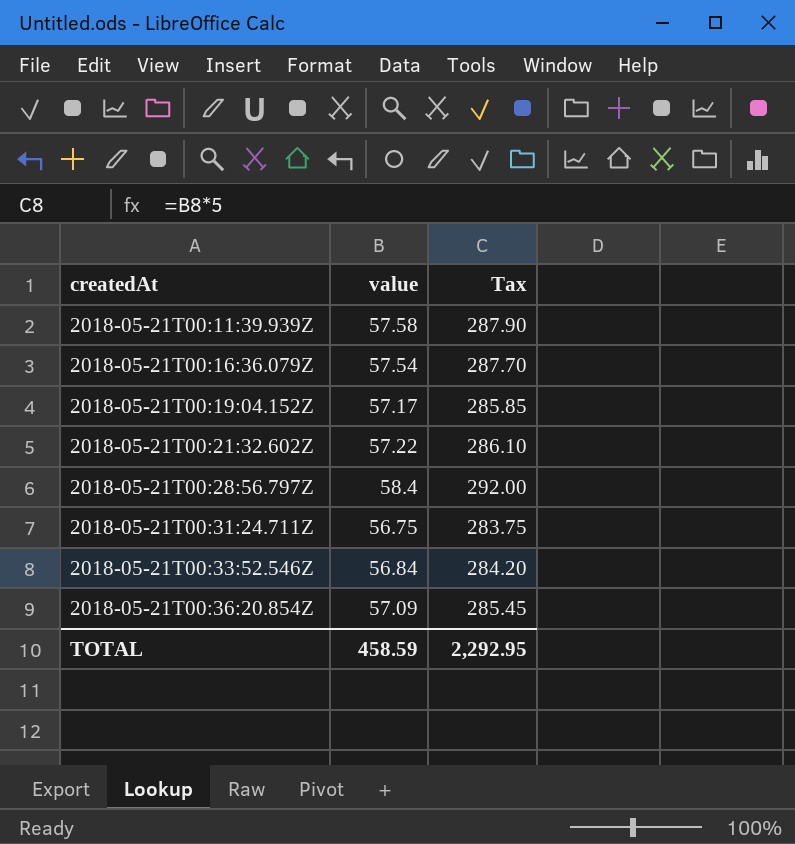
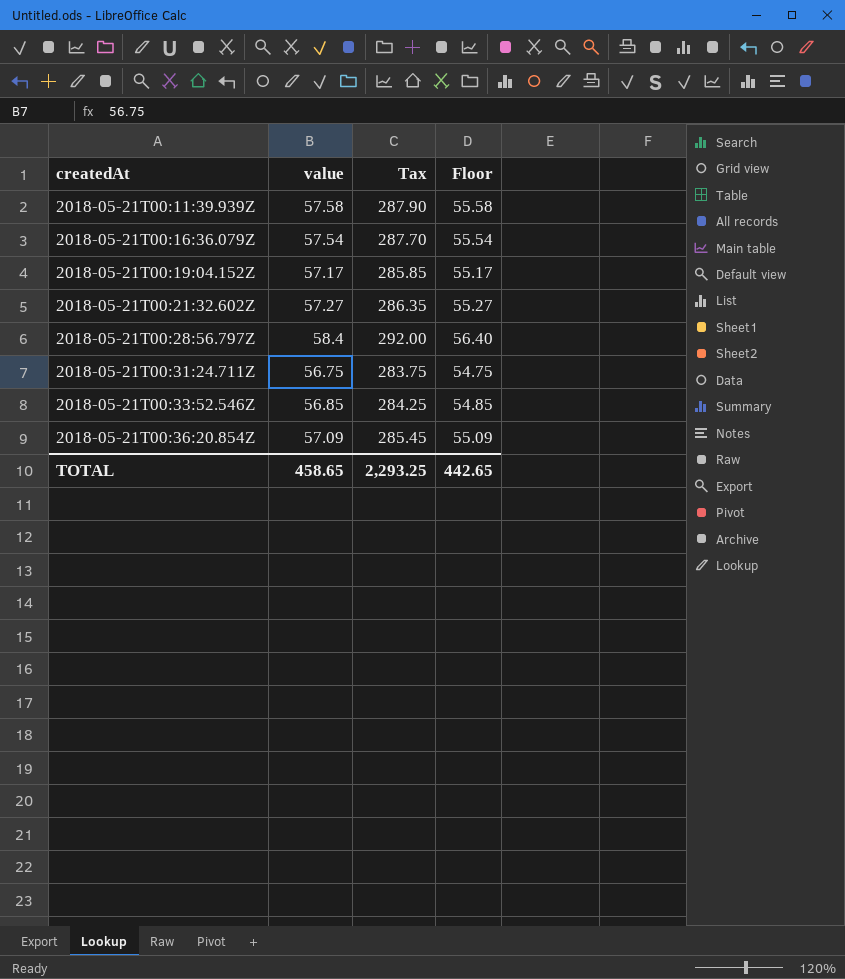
column Floor | formula: none -> [value] - 2
2018-05-21T00:21:32.602Z | value: 57.22 -> 57.27
2018-05-21T00:21:32.602Z | Tax: 286.10 -> 286.35
2018-05-21T00:33:52.546Z | value: 56.84 -> 56.85
2018-05-21T00:33:52.546Z | Tax: 284.20 -> 284.25
TOTAL | value: 458.59 -> 458.65
TOTAL | Tax: 2,292.95 -> 2,293.25

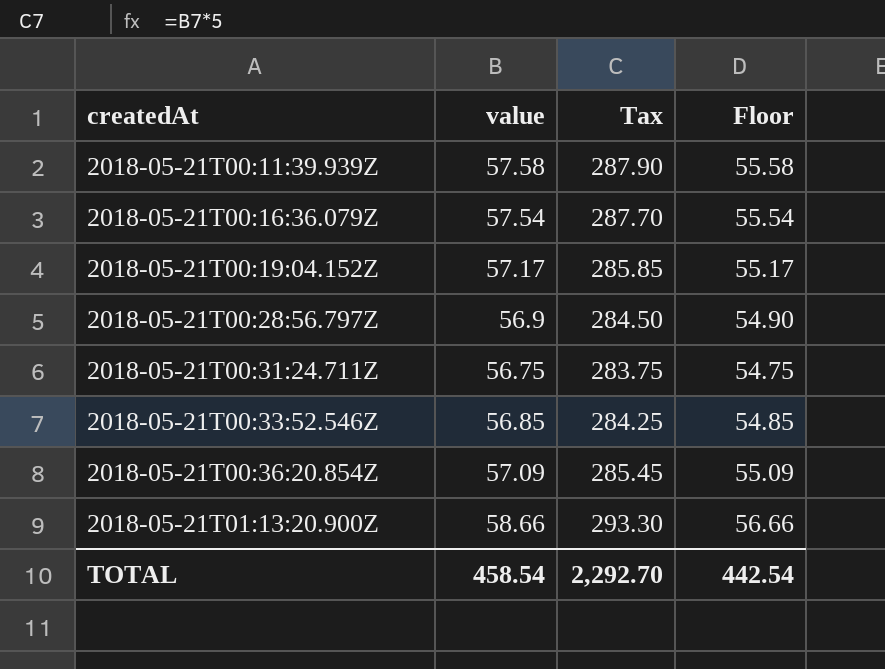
row 2018-05-21T00:21:32.602Z: 57.27 | 286.35 | 55.27 -> none
2018-05-21T00:28:56.797Z | value: 58.4 -> 56.9
2018-05-21T00:28:56.797Z | Tax: 292.00 -> 284.50
2018-05-21T00:28:56.797Z | Floor: 56.40 -> 54.90
row 2018-05-21T01:13:20.900Z: none -> 58.66 | 293.30 | 56.66
TOTAL | value: 458.65 -> 458.54
TOTAL | Tax: 2,293.25 -> 2,292.70
TOTAL | Floor: 442.65 -> 442.54

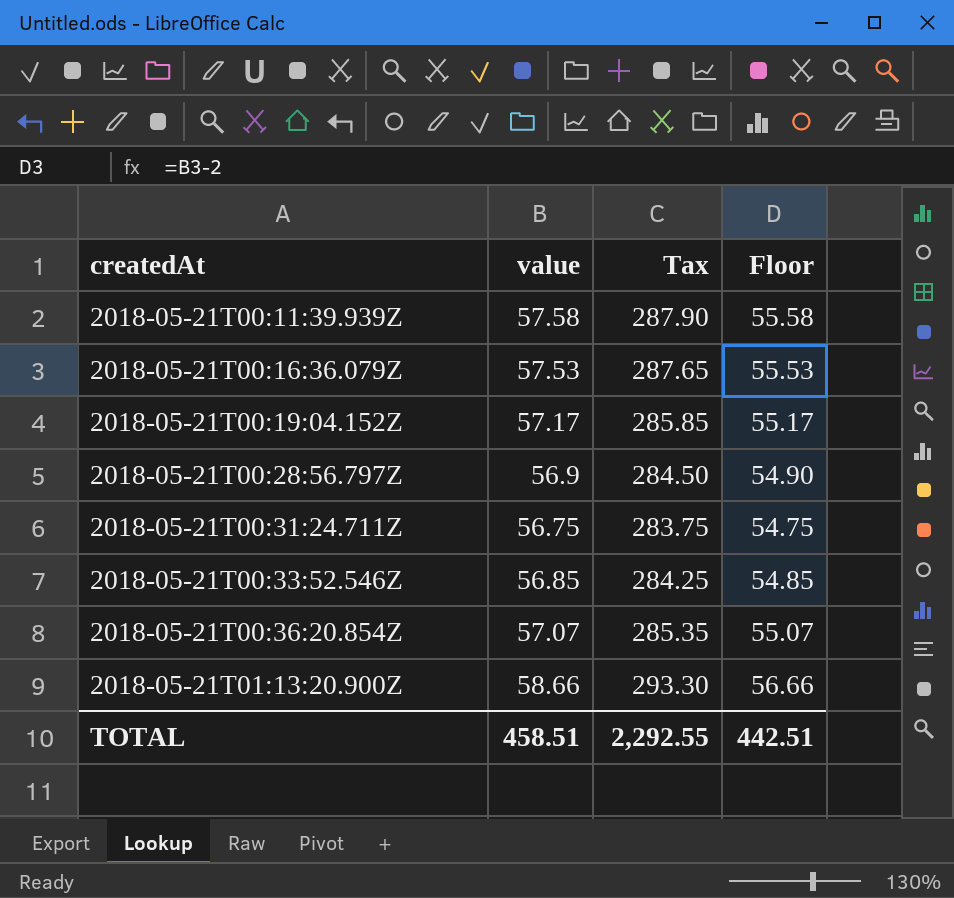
2018-05-21T00:16:36.079Z | value: 57.54 -> 57.53
2018-05-21T00:16:36.079Z | Tax: 287.70 -> 287.65
2018-05-21T00:16:36.079Z | Floor: 55.54 -> 55.53
2018-05-21T00:36:20.854Z | value: 57.09 -> 57.07
2018-05-21T00:36:20.854Z | Tax: 285.45 -> 285.35
2018-05-21T00:36:20.854Z | Floor: 55.09 -> 55.07
TOTAL | value: 458.54 -> 458.51
TOTAL | Tax: 2,292.70 -> 2,292.55
TOTAL | Floor: 442.54 -> 442.51

